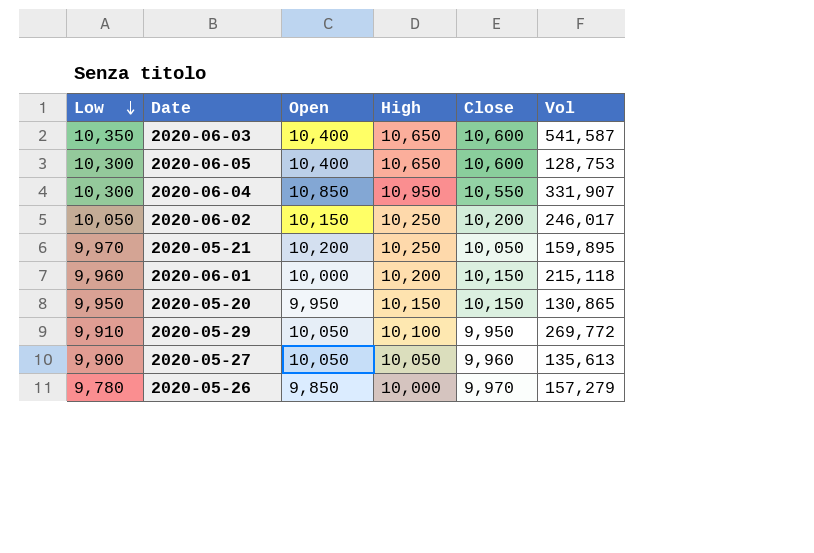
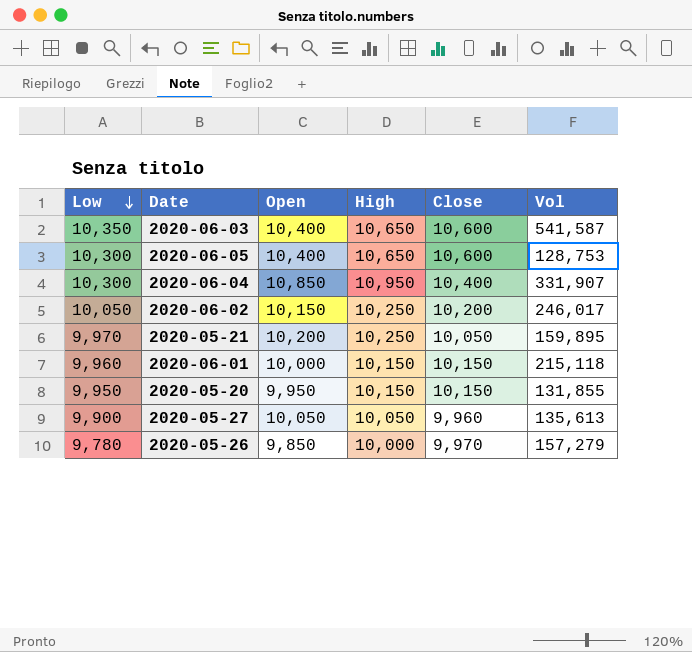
row 2020-05-29: 9,910 | 10,050 | 10,100 | 9,950 | 269,772 -> none
2020-06-04 | Close: 10,550 -> 10,400
2020-06-01 | High: 10,200 -> 10,150
2020-05-20 | Vol: 130,865 -> 131,855

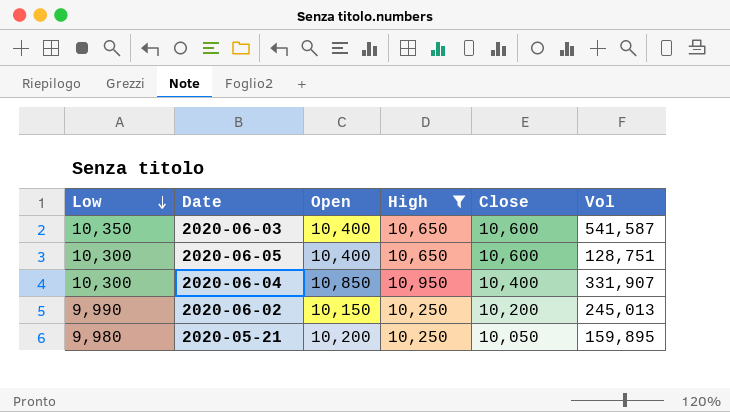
filter: none -> High >= 10,250
2020-06-05 | Vol: 128,753 -> 128,751
2020-06-02 | Low: 10,050 -> 9,990
2020-06-02 | Vol: 246,017 -> 245,013
2020-05-21 | Low: 9,970 -> 9,980

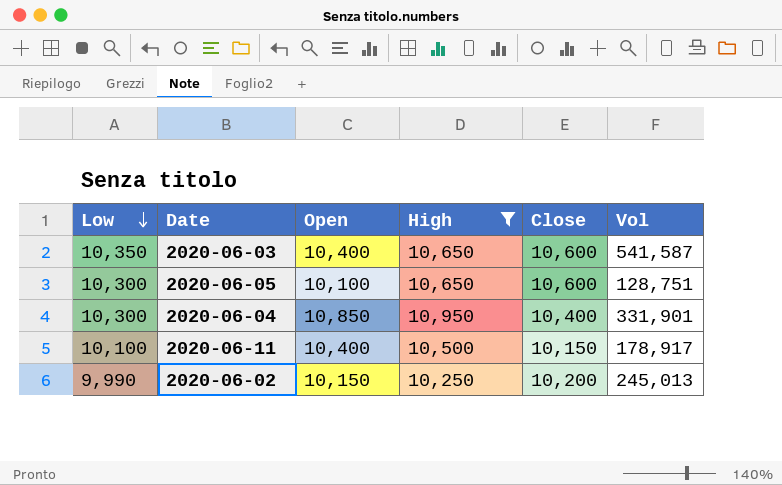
row 2020-05-21: 9,980 | 10,200 | 10,250 | 10,050 | 159,895 -> none
2020-06-05 | Open: 10,400 -> 10,100
2020-06-04 | Vol: 331,907 -> 331,901
row 2020-06-11: none -> 10,100 | 10,400 | 10,500 | 10,150 | 178,917

